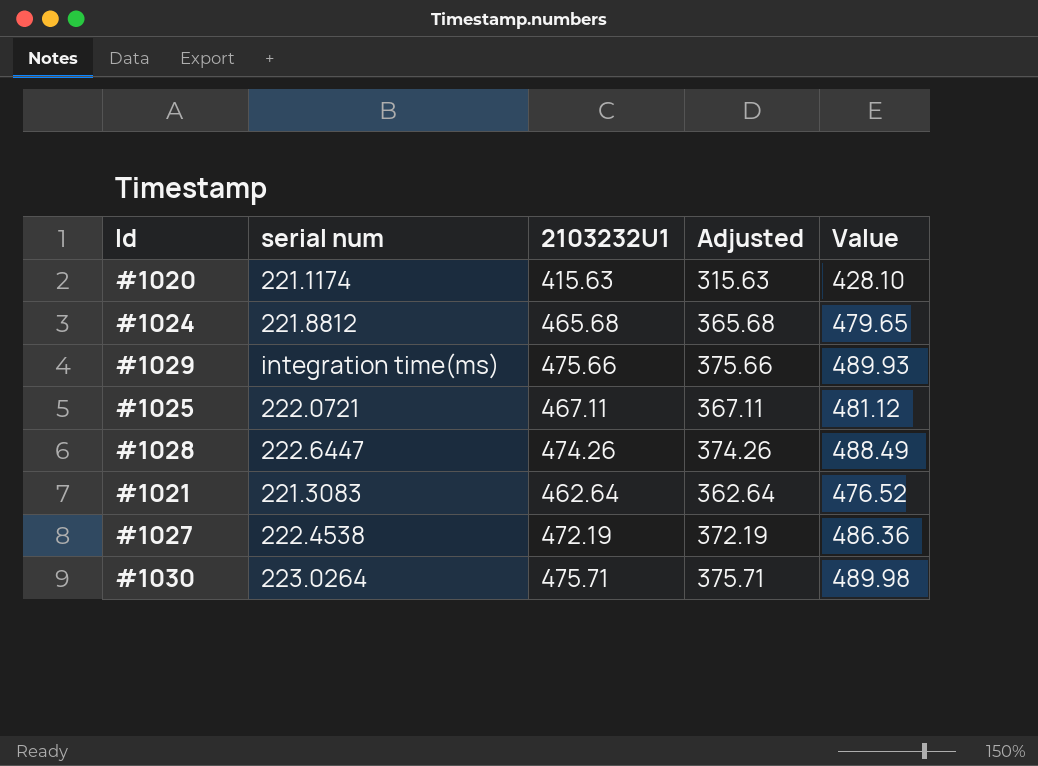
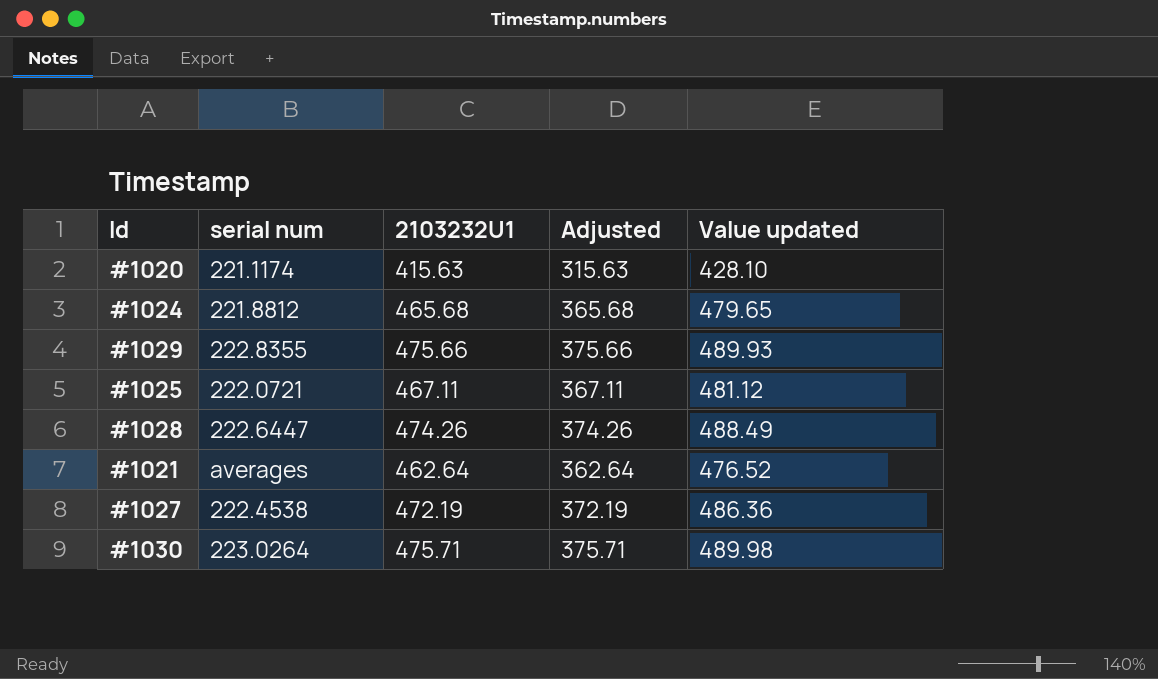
column name: Value -> Value updated
#1029 | serial num: integration time(ms) -> 222.8355
#1021 | serial num: 221.3083 -> averages

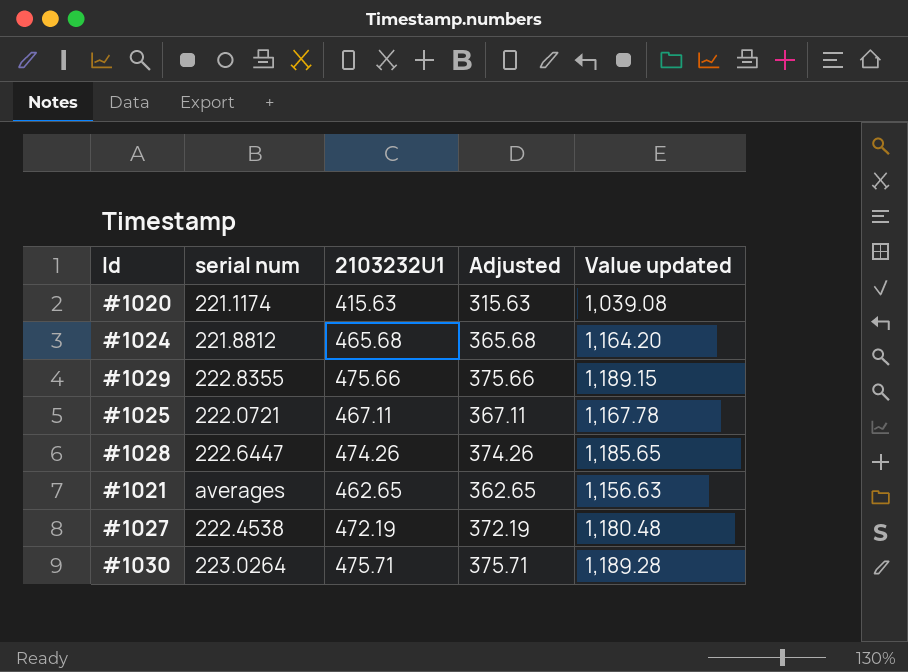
column Value updated | formula: [2103232U1] * 1.03 -> [2103232U1] * 2.5
#1021 | 2103232U1: 462.64 -> 462.65
#1021 | Adjusted: 362.64 -> 362.65

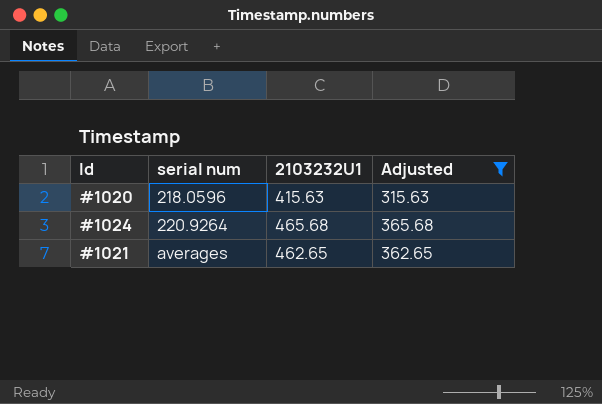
filter: none -> Adjusted <= 365.68
column Value updated | formula: [2103232U1] * 2.5 -> none
#1020 | serial num: 221.1174 -> 218.0596
#1024 | serial num: 221.8812 -> 220.9264

